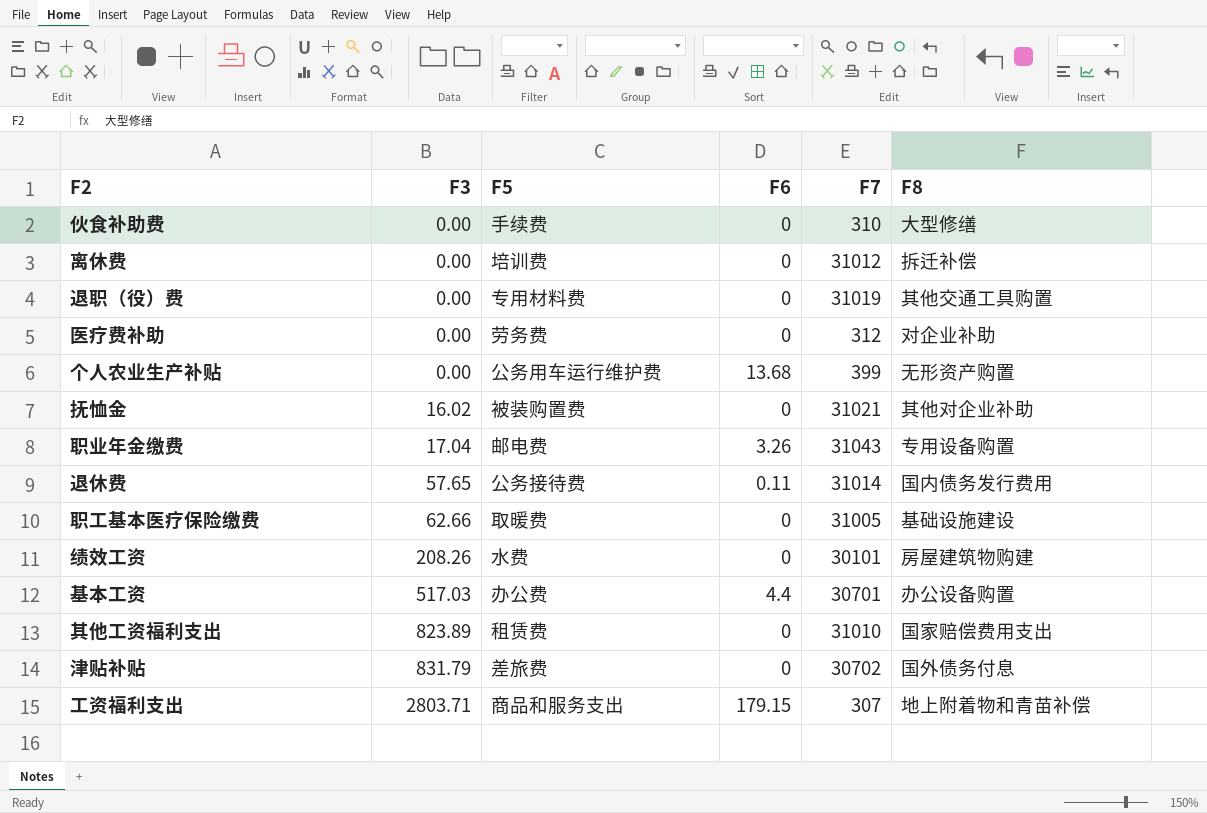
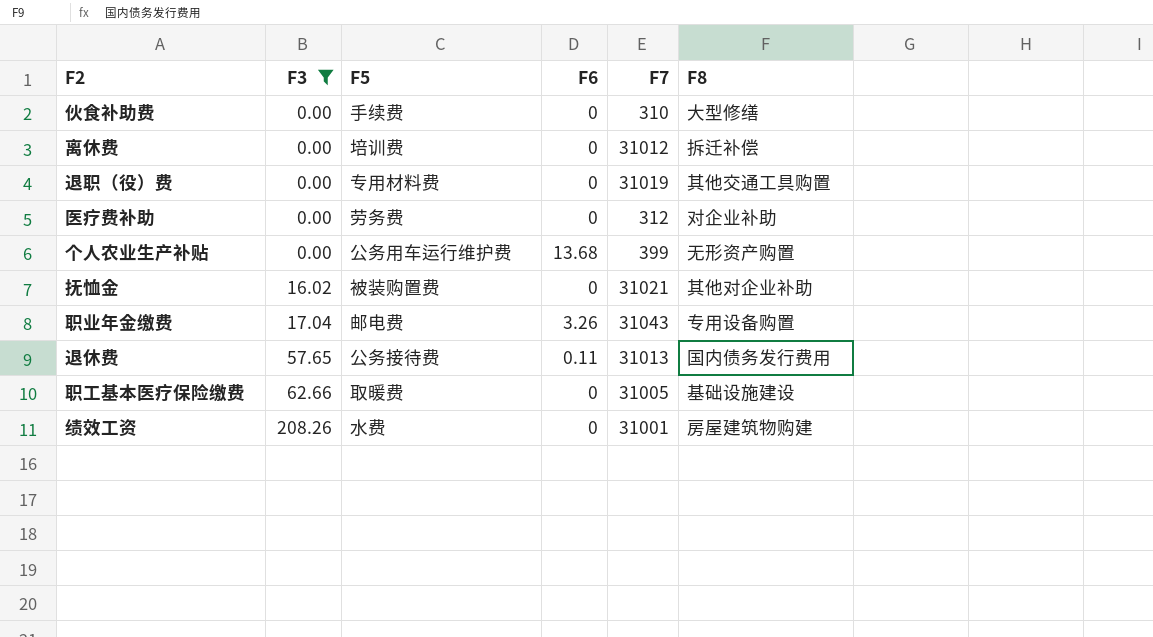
filter: none -> F3 <= 208.26
退休费 | F7: 31014 -> 31013
绩效工资 | F7: 30101 -> 31001

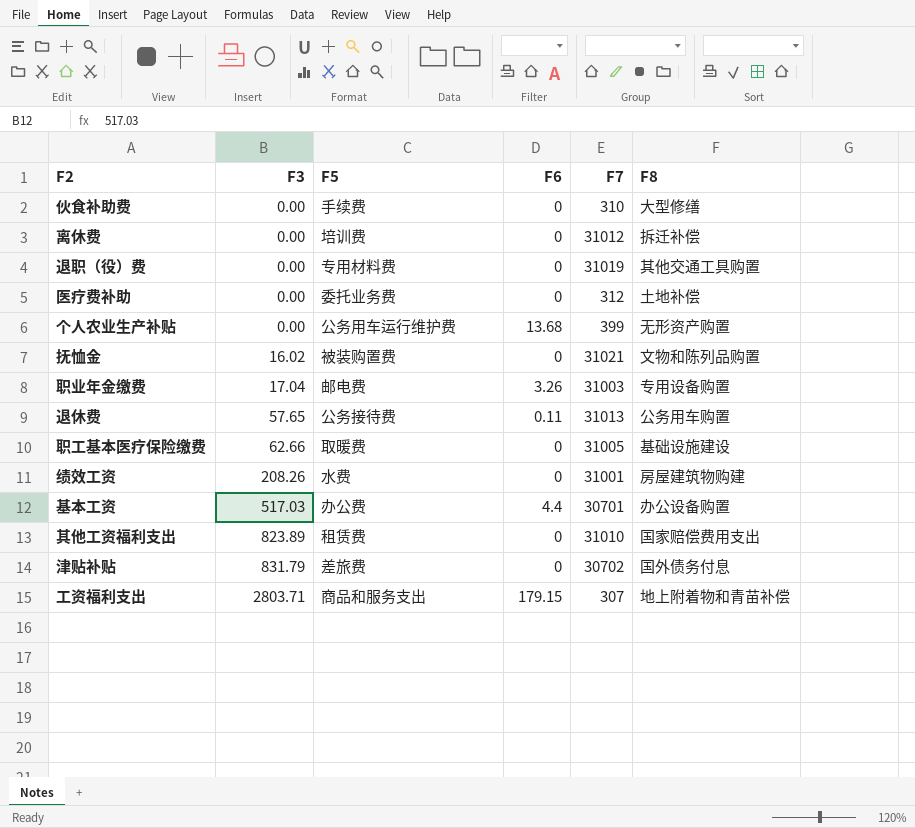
filter: F3 <= 208.26 -> none
医疗费补助 | F5: 劳务费 -> 委托业务费
医疗费补助 | F8: 对企业补助 -> 土地补偿
抚恤金 | F8: 其他对企业补助 -> 文物和陈列品购置
职业年金缴费 | F7: 31043 -> 31003
退休费 | F8: 国内债务发行费用 -> 公务用车购置

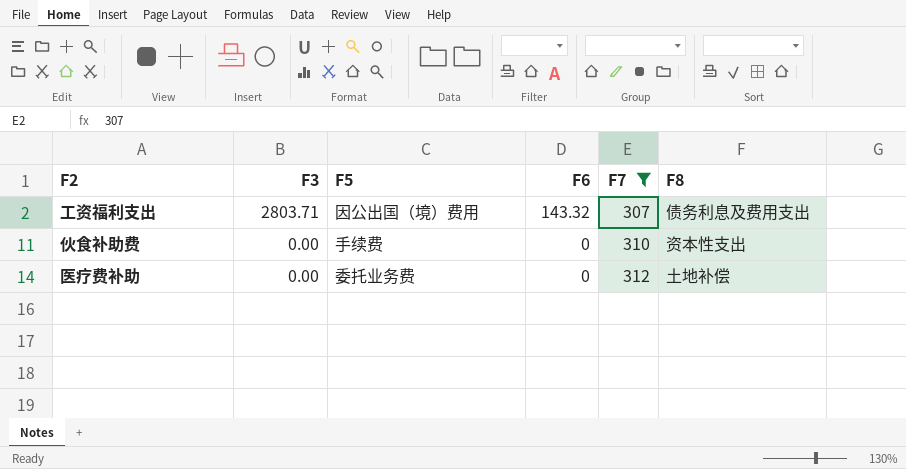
filter: none -> F7 <= 312
row order: F3 ascending -> F3 descending
工资福利支出 | F5: 商品和服务支出 -> 因公出国（境）费用
工资福利支出 | F6: 179.15 -> 143.32
工资福利支出 | F8: 地上附着物和青苗补偿 -> 债务利息及费用支出
伙食补助费 | F8: 大型修缮 -> 资本性支出

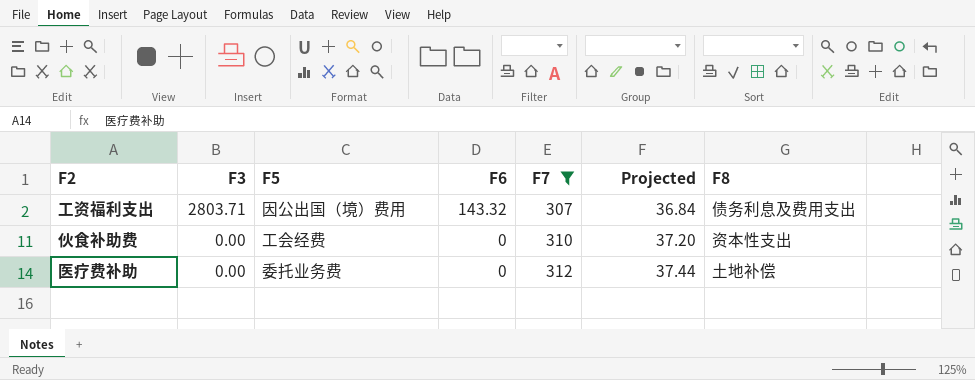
column Projected | formula: none -> [F7] * 0.12
伙食补助费 | F5: 手续费 -> 工会经费

